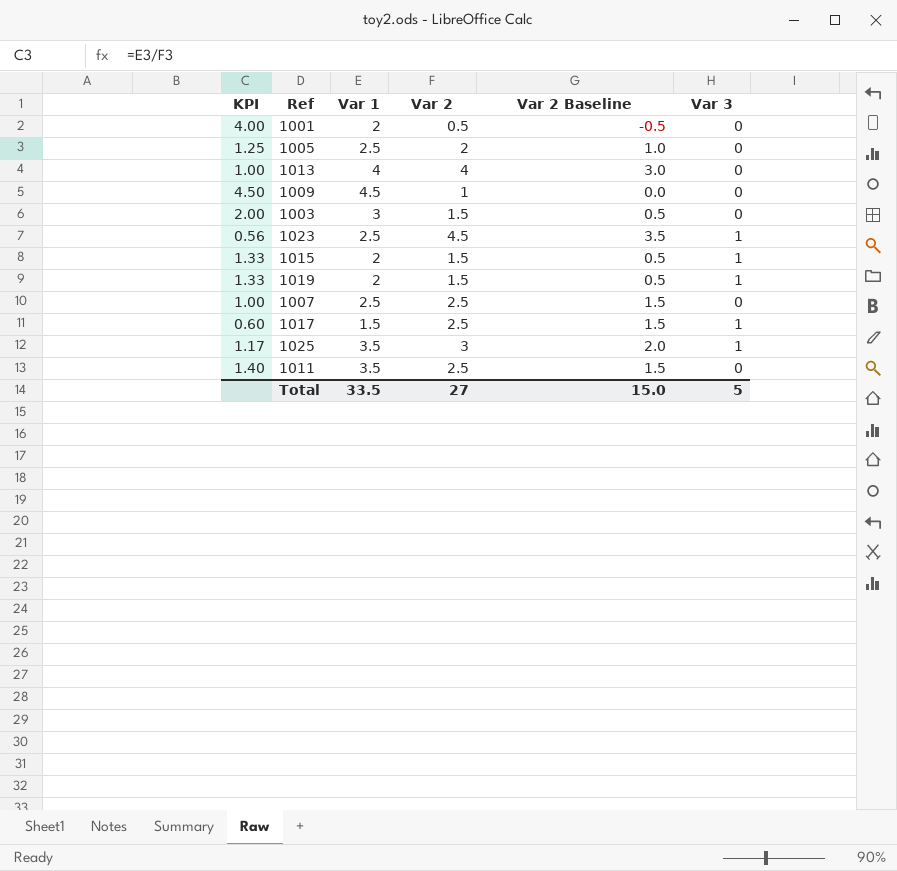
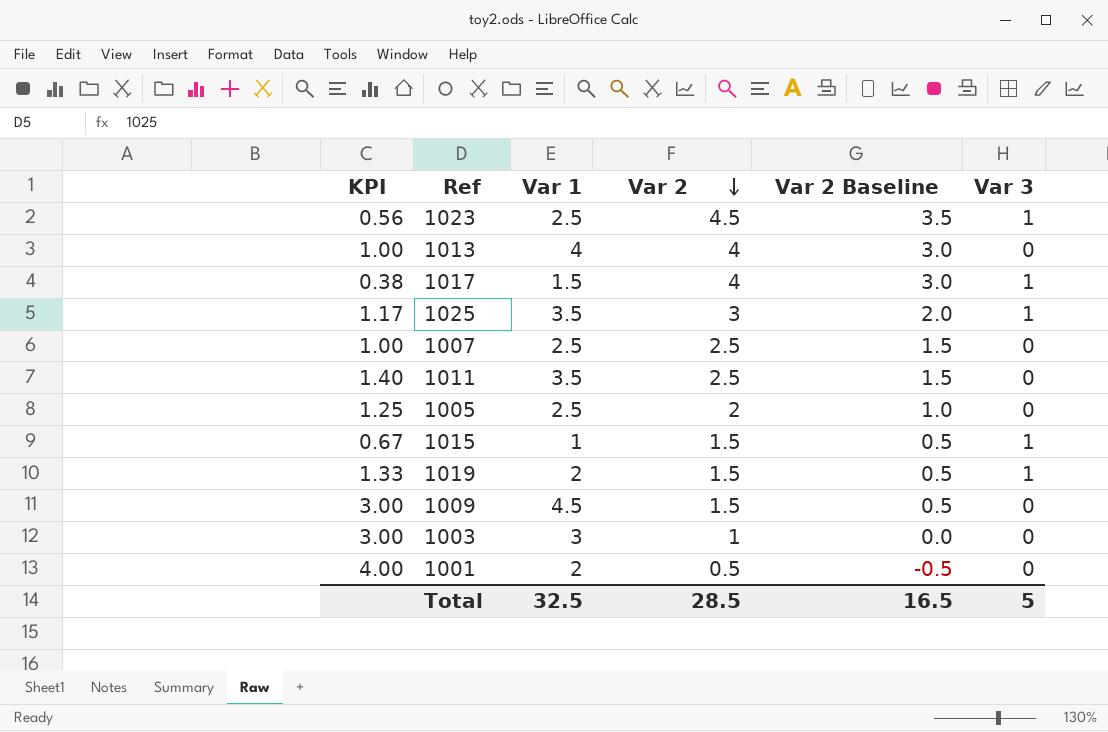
row order: none -> Var 2 descending
1017 | KPI: 0.60 -> 0.38
1017 | Var 2: 2.5 -> 4
1017 | Var 2 Baseline: 1.5 -> 3.0
1015 | KPI: 1.33 -> 0.67
1015 | Var 1: 2 -> 1
1009 | KPI: 4.50 -> 3.00
1009 | Var 2: 1 -> 1.5
1009 | Var 2 Baseline: 0.0 -> 0.5
1003 | KPI: 2.00 -> 3.00
1003 | Var 2: 1.5 -> 1
1003 | Var 2 Baseline: 0.5 -> 0.0
Total | Var 1: 33.5 -> 32.5
Total | Var 2: 27 -> 28.5
Total | Var 2 Baseline: 15.0 -> 16.5

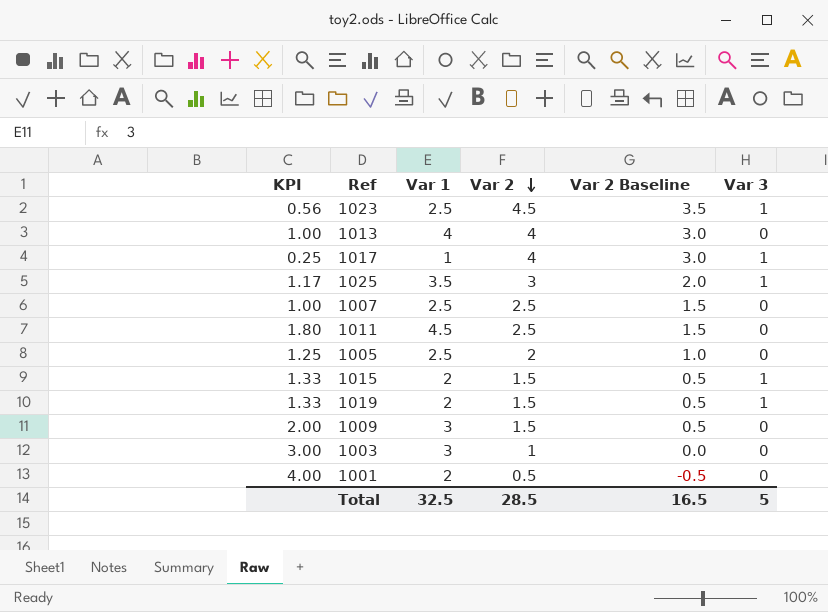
1017 | KPI: 0.38 -> 0.25
1017 | Var 1: 1.5 -> 1
1011 | KPI: 1.40 -> 1.80
1011 | Var 1: 3.5 -> 4.5
1015 | KPI: 0.67 -> 1.33
1015 | Var 1: 1 -> 2
1009 | KPI: 3.00 -> 2.00
1009 | Var 1: 4.5 -> 3

